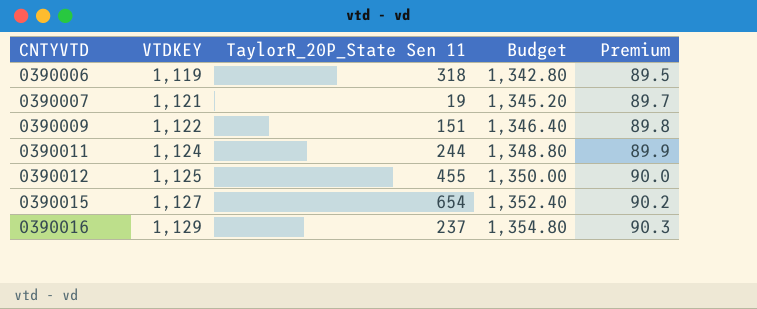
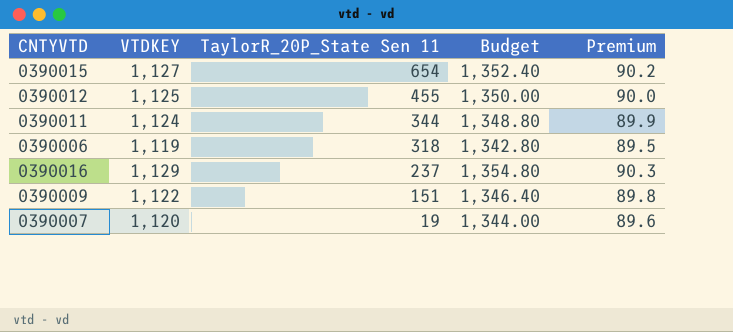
row order: CNTYVTD ascending -> TaylorR_20P_State Sen 11 descending
0390011 | TaylorR_20P_State Sen 11: 244 -> 344
0390007 | VTDKEY: 1,121 -> 1,120
0390007 | Budget: 1,345.20 -> 1,344.00
0390007 | Premium: 89.7 -> 89.6

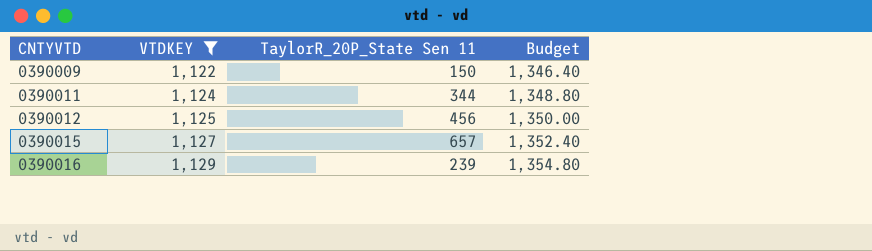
filter: none -> VTDKEY >= 1,122
row order: TaylorR_20P_State Sen 11 descending -> CNTYVTD ascending
column Premium | formula: [VTDKEY] * 0.08 -> none
0390009 | TaylorR_20P_State Sen 11: 151 -> 150
0390012 | TaylorR_20P_State Sen 11: 455 -> 456
0390015 | TaylorR_20P_State Sen 11: 654 -> 657
0390016 | TaylorR_20P_State Sen 11: 237 -> 239

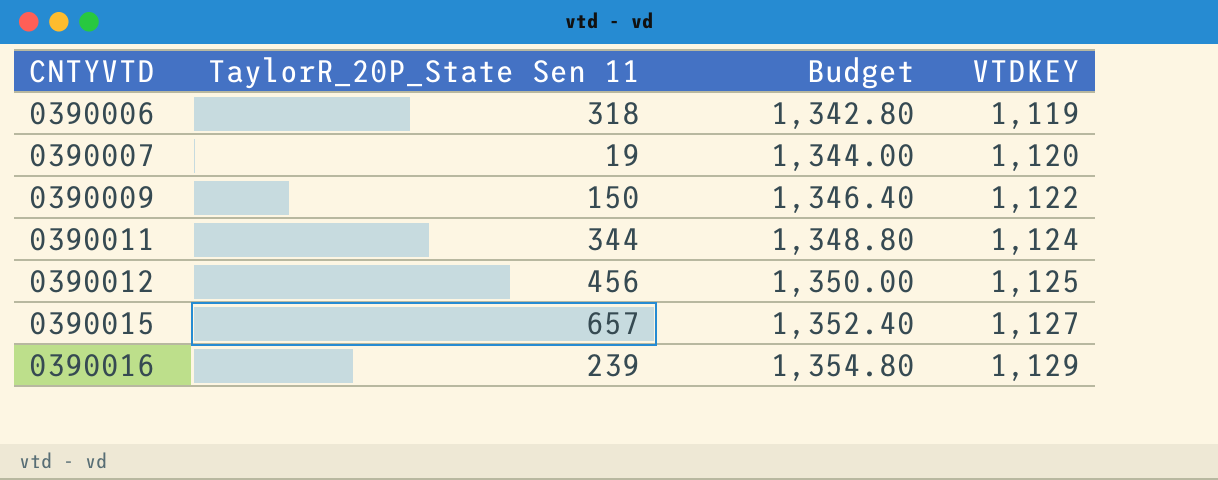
filter: VTDKEY >= 1,122 -> none
column VTDKEY | position: 2 -> 4

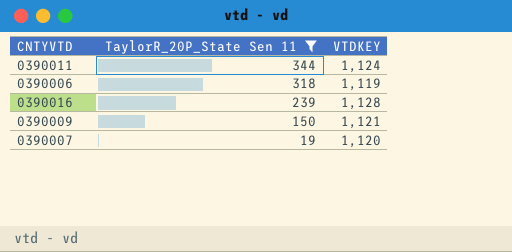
filter: none -> TaylorR_20P_State Sen 11 <= 344
row order: CNTYVTD ascending -> TaylorR_20P_State Sen 11 descending
column Budget | formula: [VTDKEY] * 1.2 -> none
0390016 | VTDKEY: 1,129 -> 1,128
0390009 | VTDKEY: 1,122 -> 1,121

